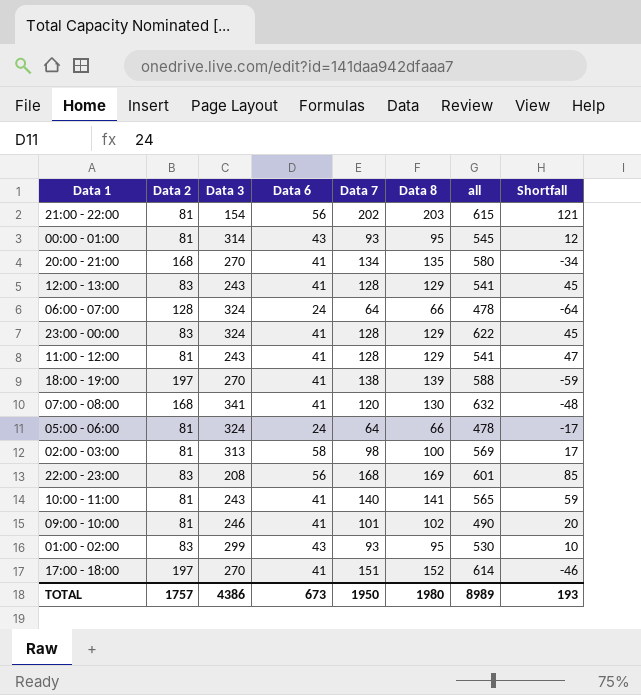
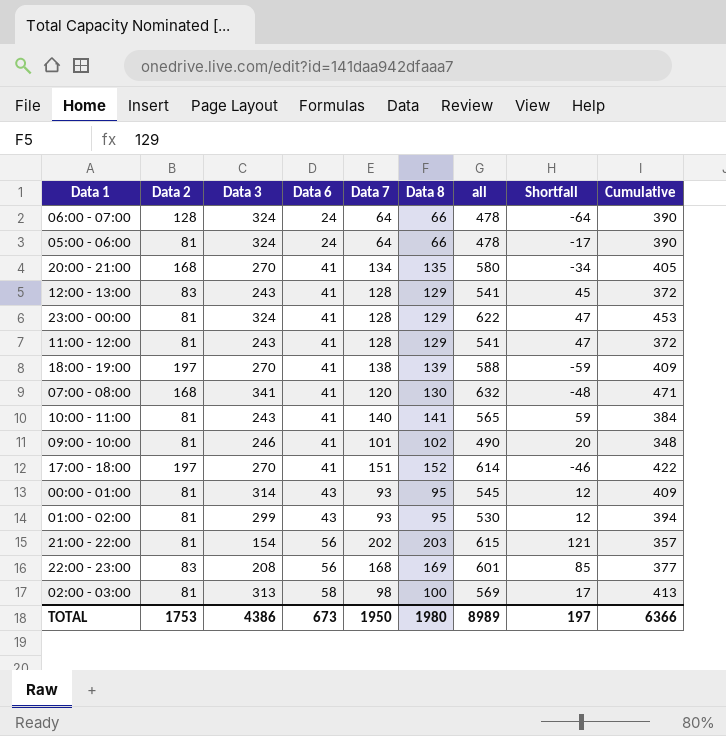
row order: none -> Data 6 ascending
column Cumulative | formula: none -> [Data 3] + [Data 8]
23:00 - 00:00 | Data 2: 83 -> 81
23:00 - 00:00 | Shortfall: 45 -> 47
01:00 - 02:00 | Data 2: 83 -> 81
01:00 - 02:00 | Shortfall: 10 -> 12
TOTAL | Data 2: 1757 -> 1753
TOTAL | Shortfall: 193 -> 197

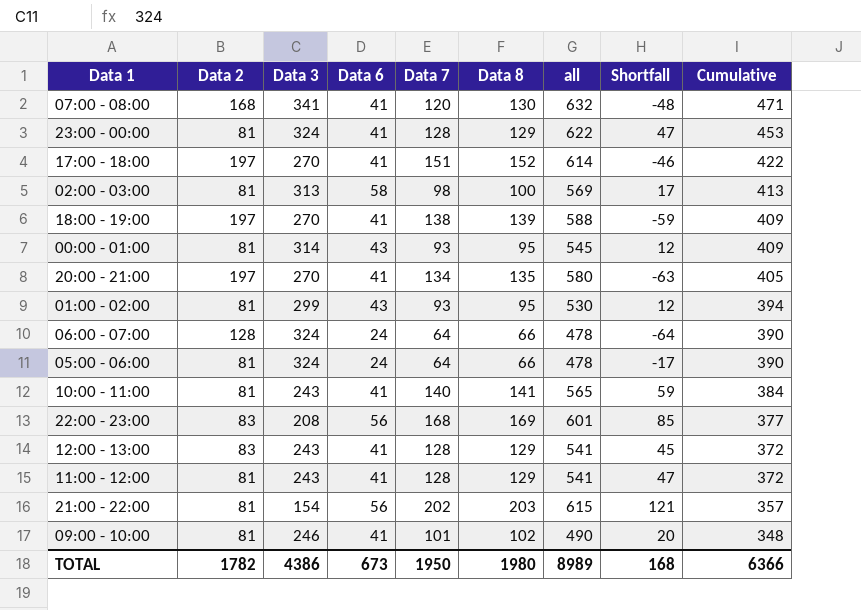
row order: Data 6 ascending -> Cumulative descending
20:00 - 21:00 | Data 2: 168 -> 197
20:00 - 21:00 | Shortfall: -34 -> -63
TOTAL | Data 2: 1753 -> 1782
TOTAL | Shortfall: 197 -> 168

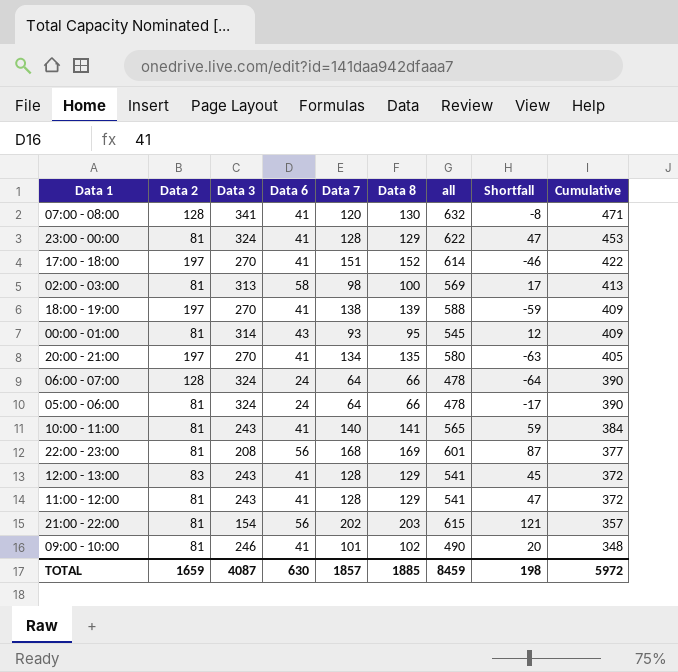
row 01:00 - 02:00: 81 | 299 | 43 | 93 | 95 | 530 | 12 | 394 -> none
07:00 - 08:00 | Data 2: 168 -> 128
07:00 - 08:00 | Shortfall: -48 -> -8
22:00 - 23:00 | Data 2: 83 -> 81
22:00 - 23:00 | Shortfall: 85 -> 87
TOTAL | Data 2: 1782 -> 1659
TOTAL | Data 3: 4386 -> 4087
TOTAL | Data 6: 673 -> 630
TOTAL | Data 7: 1950 -> 1857
TOTAL | Data 8: 1980 -> 1885
TOTAL | all: 8989 -> 8459
TOTAL | Shortfall: 168 -> 198
TOTAL | Cumulative: 6366 -> 5972

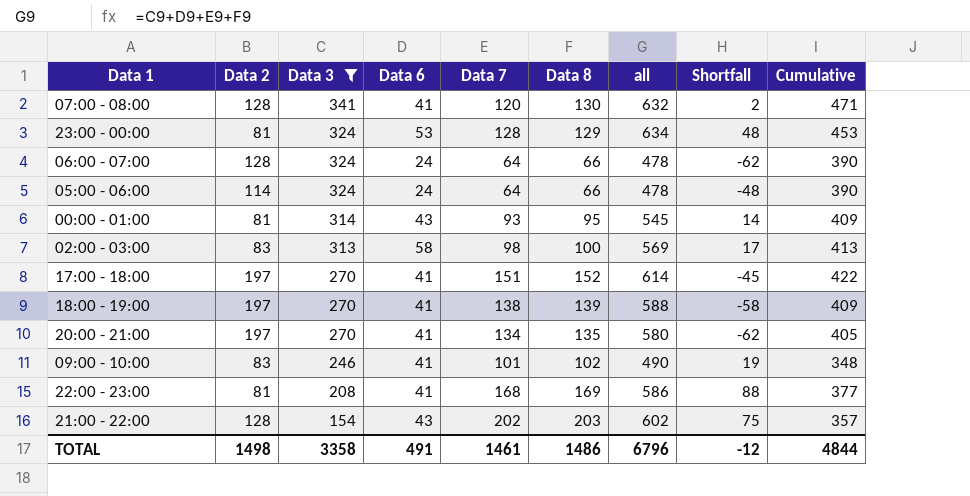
filter: none -> Data 3 != 243
row order: Cumulative descending -> Data 3 descending
column Shortfall | formula: [Data 7] - [Data 2] -> [Data 8] - [Data 2]
23:00 - 00:00 | Data 6: 41 -> 53
23:00 - 00:00 | all: 622 -> 634
05:00 - 06:00 | Data 2: 81 -> 114
02:00 - 03:00 | Data 2: 81 -> 83
09:00 - 10:00 | Data 2: 81 -> 83
22:00 - 23:00 | Data 6: 56 -> 41
22:00 - 23:00 | all: 601 -> 586
21:00 - 22:00 | Data 2: 81 -> 128
21:00 - 22:00 | Data 6: 56 -> 43
21:00 - 22:00 | all: 615 -> 602
TOTAL | Data 2: 1659 -> 1498
TOTAL | Data 3: 4087 -> 3358
TOTAL | Data 6: 630 -> 491
TOTAL | Data 7: 1857 -> 1461
TOTAL | Data 8: 1885 -> 1486
TOTAL | all: 8459 -> 6796
TOTAL | Shortfall: 198 -> -12
TOTAL | Cumulative: 5972 -> 4844

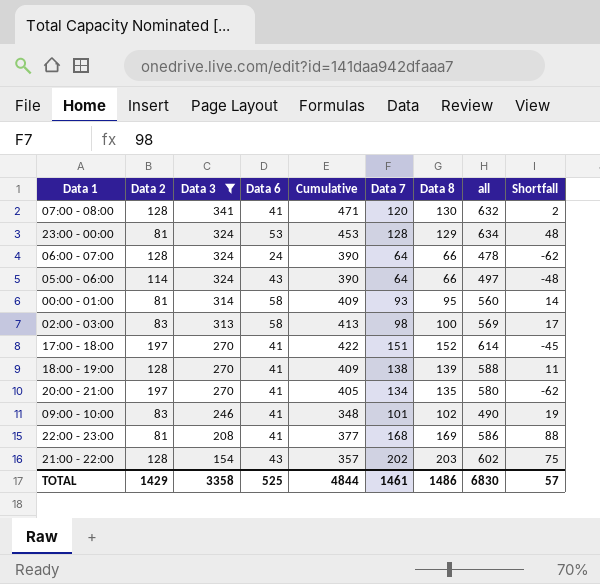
column Cumulative | position: 9 -> 5
05:00 - 06:00 | Data 6: 24 -> 43
05:00 - 06:00 | all: 478 -> 497
00:00 - 01:00 | Data 6: 43 -> 58
00:00 - 01:00 | all: 545 -> 560
18:00 - 19:00 | Data 2: 197 -> 128
18:00 - 19:00 | Shortfall: -58 -> 11
TOTAL | Data 2: 1498 -> 1429
TOTAL | Data 6: 491 -> 525
TOTAL | all: 6796 -> 6830
TOTAL | Shortfall: -12 -> 57

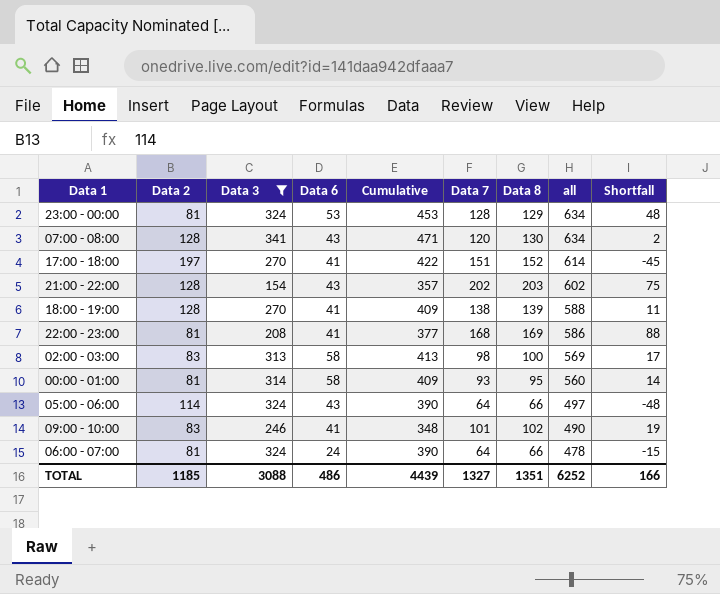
row order: Data 3 descending -> all descending
row 20:00 - 21:00: 197 | 270 | 41 | 405 | 134 | 135 | 580 | -62 -> none
07:00 - 08:00 | Data 6: 41 -> 43
07:00 - 08:00 | all: 632 -> 634
06:00 - 07:00 | Data 2: 128 -> 81
06:00 - 07:00 | Shortfall: -62 -> -15
TOTAL | Data 2: 1429 -> 1185
TOTAL | Data 3: 3358 -> 3088
TOTAL | Data 6: 525 -> 486
TOTAL | Cumulative: 4844 -> 4439
TOTAL | Data 7: 1461 -> 1327
TOTAL | Data 8: 1486 -> 1351
TOTAL | all: 6830 -> 6252
TOTAL | Shortfall: 57 -> 166

